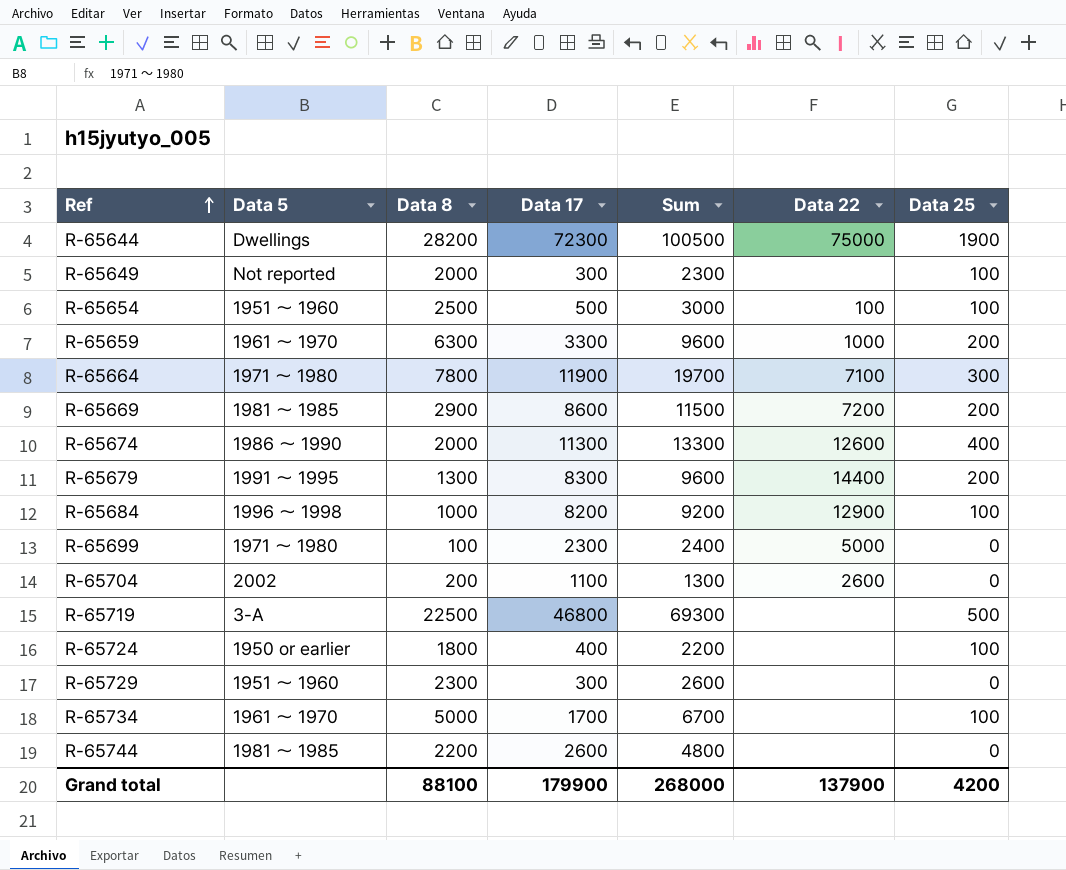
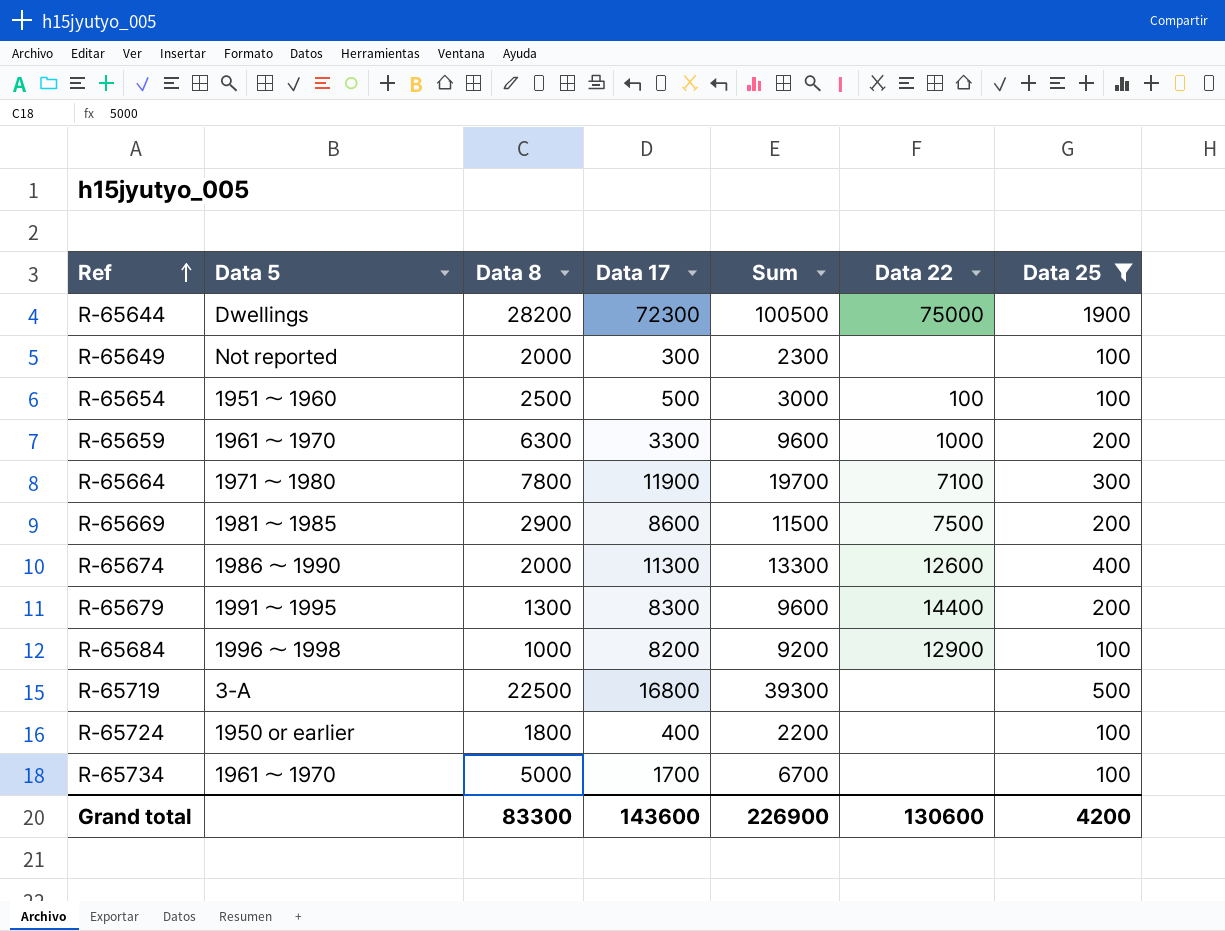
filter: none -> Data 25 != 0
R-65669 | Data 22: 7200 -> 7500
R-65719 | Data 17: 46800 -> 16800
R-65719 | Sum: 69300 -> 39300
Grand total | Data 8: 88100 -> 83300
Grand total | Data 17: 179900 -> 143600
Grand total | Sum: 268000 -> 226900
Grand total | Data 22: 137900 -> 130600

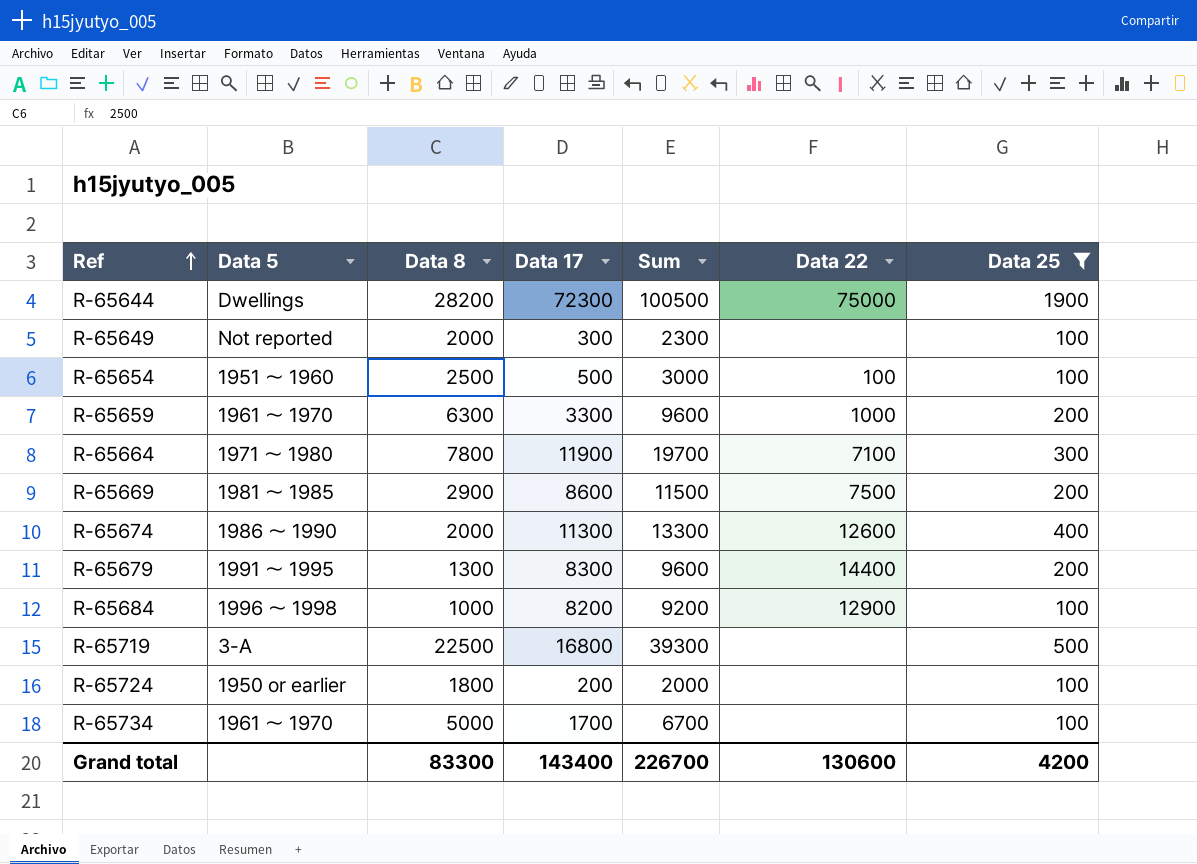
R-65724 | Data 17: 400 -> 200
R-65724 | Sum: 2200 -> 2000
Grand total | Data 17: 143600 -> 143400
Grand total | Sum: 226900 -> 226700

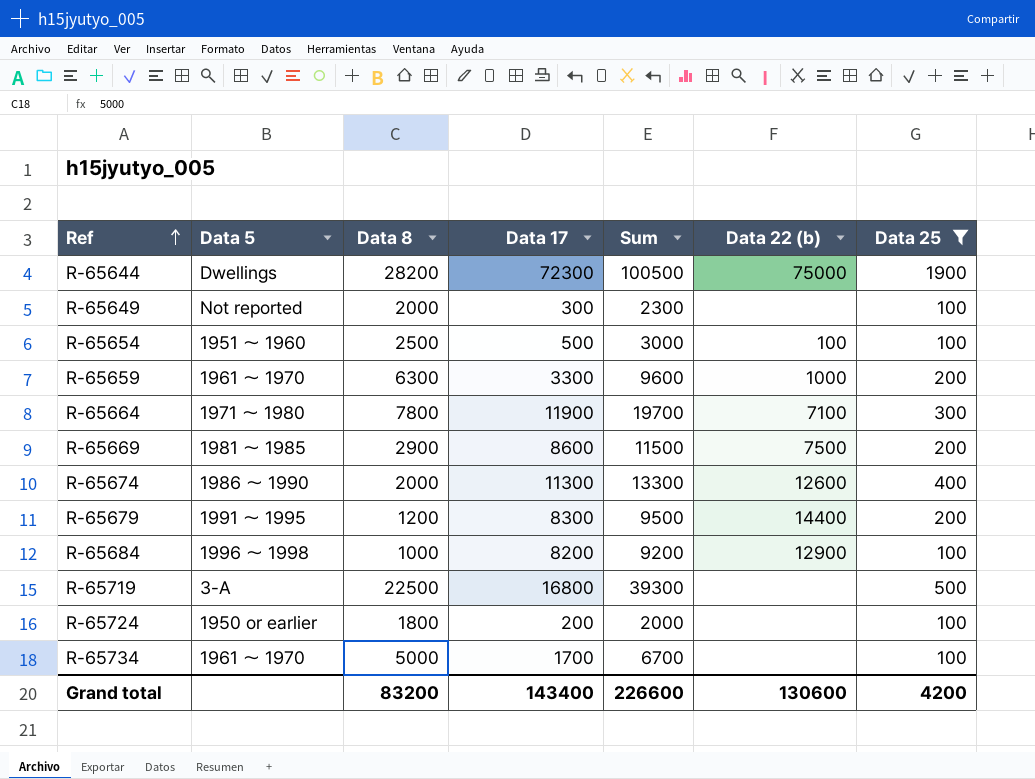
column name: Data 22 -> Data 22 (b)
R-65679 | Data 8: 1300 -> 1200
R-65679 | Sum: 9600 -> 9500
Grand total | Data 8: 83300 -> 83200
Grand total | Sum: 226700 -> 226600

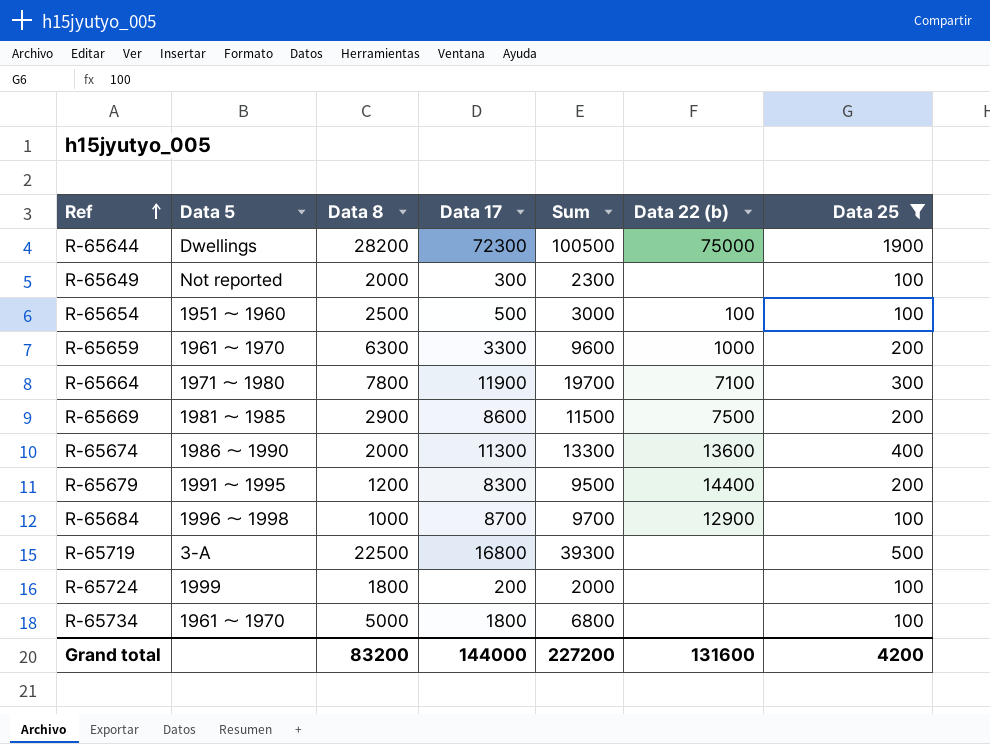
R-65674 | Data 22 (b): 12600 -> 13600
R-65684 | Data 17: 8200 -> 8700
R-65684 | Sum: 9200 -> 9700
R-65724 | Data 5: 1950 or earlier -> 1999
R-65734 | Data 17: 1700 -> 1800
R-65734 | Sum: 6700 -> 6800
Grand total | Data 17: 143400 -> 144000
Grand total | Sum: 226600 -> 227200
Grand total | Data 22 (b): 130600 -> 131600

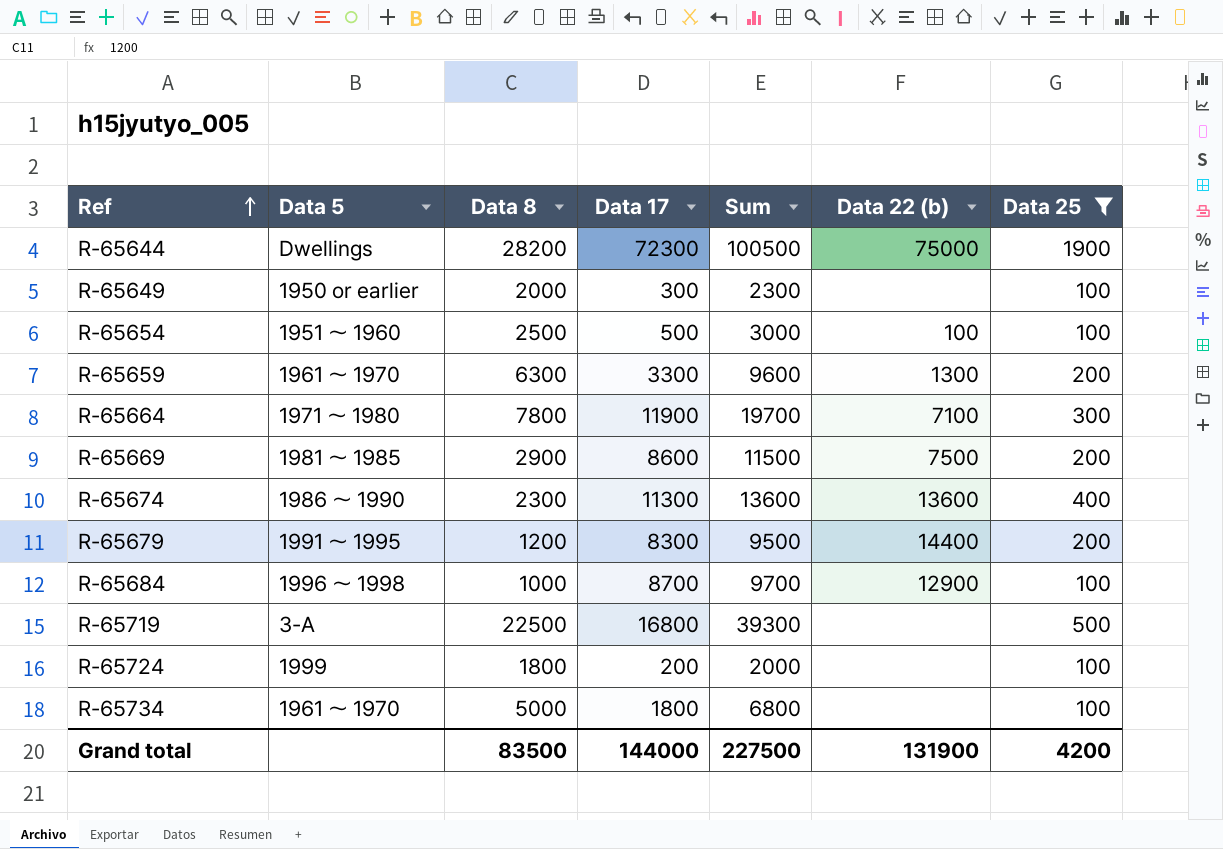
R-65649 | Data 5: Not reported -> 1950 or earlier
R-65659 | Data 22 (b): 1000 -> 1300
R-65674 | Data 8: 2000 -> 2300
R-65674 | Sum: 13300 -> 13600
Grand total | Data 8: 83200 -> 83500
Grand total | Sum: 227200 -> 227500
Grand total | Data 22 (b): 131600 -> 131900

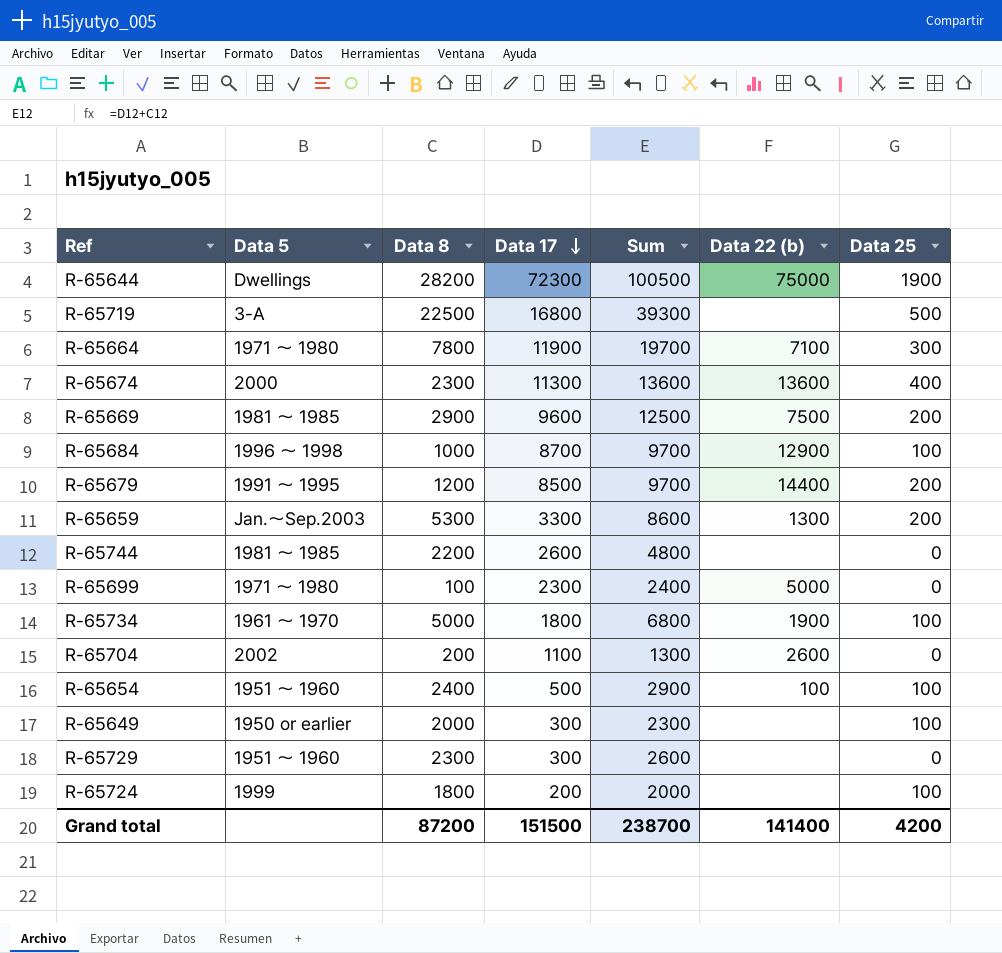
filter: Data 25 != 0 -> none
row order: Ref ascending -> Data 17 descending
R-65674 | Data 5: 1986 ～ 1990 -> 2000
R-65669 | Data 17: 8600 -> 9600
R-65669 | Sum: 11500 -> 12500
R-65679 | Data 17: 8300 -> 8500
R-65679 | Sum: 9500 -> 9700
R-65659 | Data 5: 1961 ～ 1970 -> Jan.～Sep.2003
R-65659 | Data 8: 6300 -> 5300
R-65659 | Sum: 9600 -> 8600
R-65734 | Data 22 (b): none -> 1900
R-65654 | Data 8: 2500 -> 2400
R-65654 | Sum: 3000 -> 2900
Grand total | Data 8: 83500 -> 87200
Grand total | Data 17: 144000 -> 151500
Grand total | Sum: 227500 -> 238700
Grand total | Data 22 (b): 131900 -> 141400

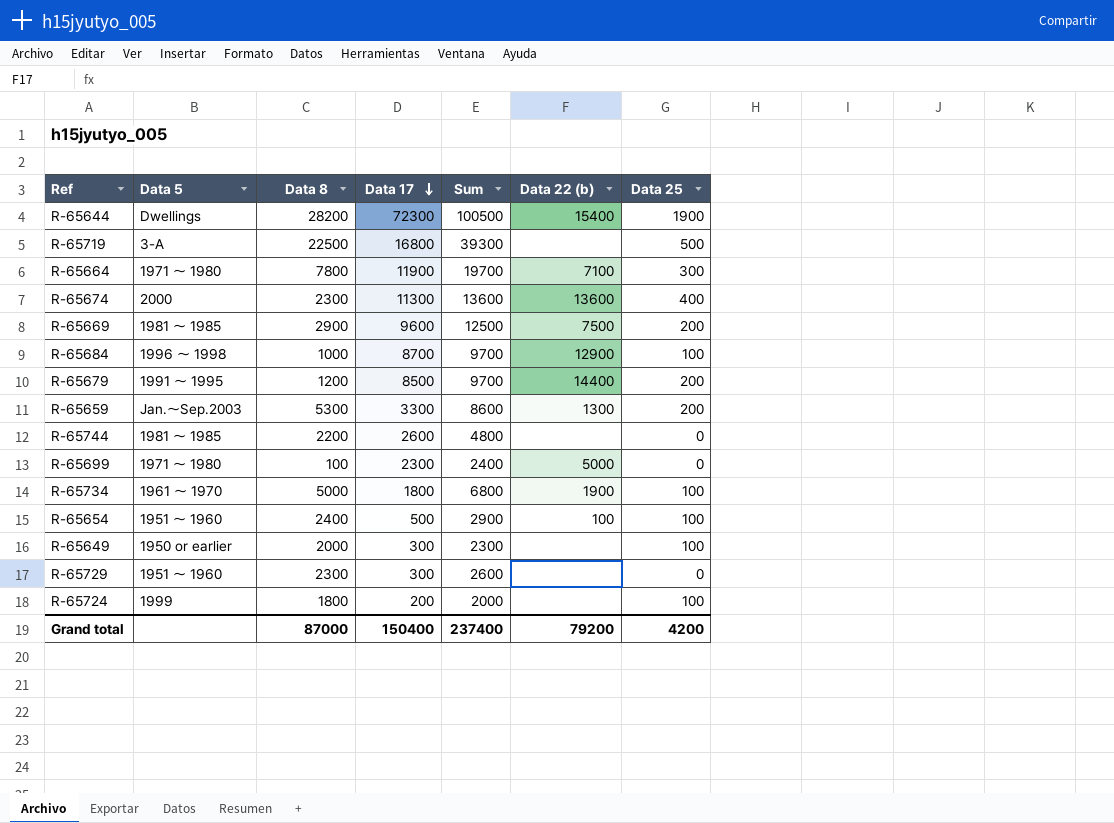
row R-65704: 2002 | 200 | 1100 | 1300 | 2600 | 0 -> none
R-65644 | Data 22 (b): 75000 -> 15400
Grand total | Data 8: 87200 -> 87000
Grand total | Data 17: 151500 -> 150400
Grand total | Sum: 238700 -> 237400
Grand total | Data 22 (b): 141400 -> 79200

